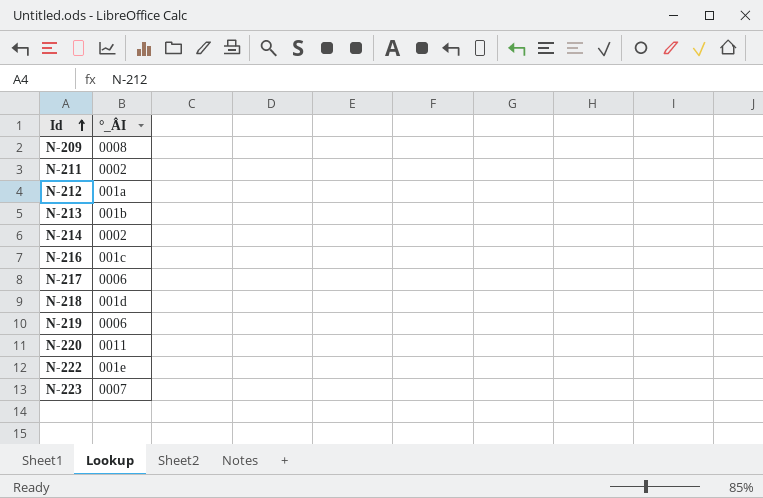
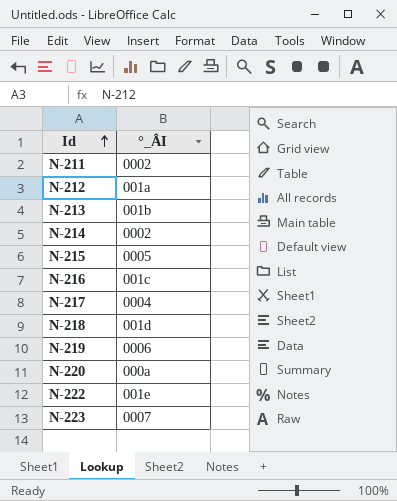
row N-209: 0008 -> none
row N-215: none -> 0005
N-217 | °_ÂI: 0006 -> 0004
N-220 | °_ÂI: 0011 -> 000a

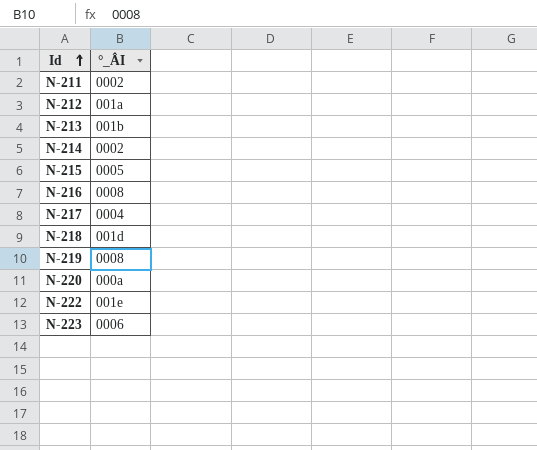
N-216 | °_ÂI: 001c -> 0008
N-219 | °_ÂI: 0006 -> 0008
N-223 | °_ÂI: 0007 -> 0006

